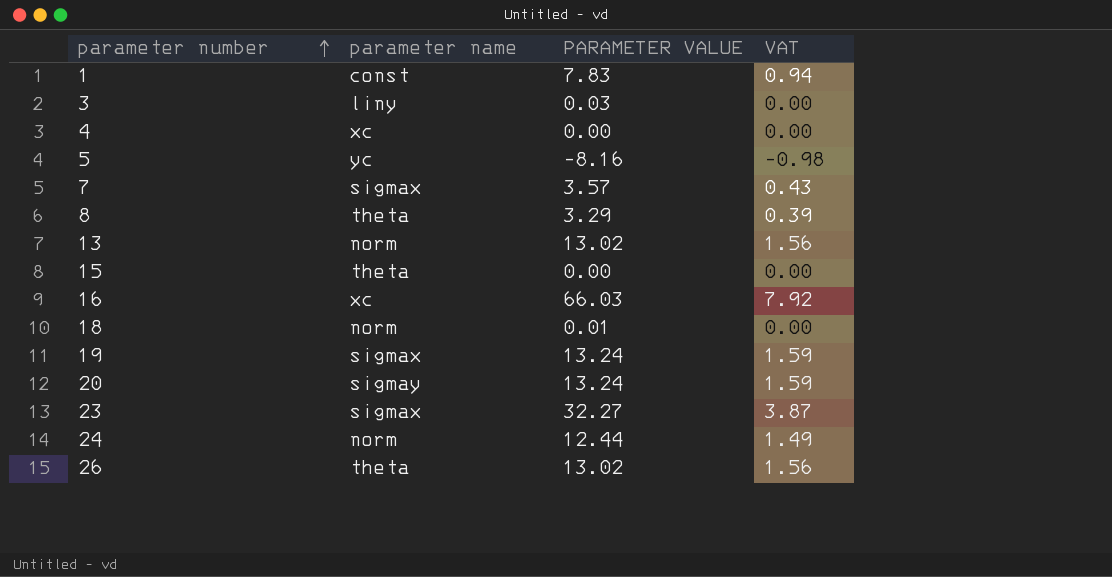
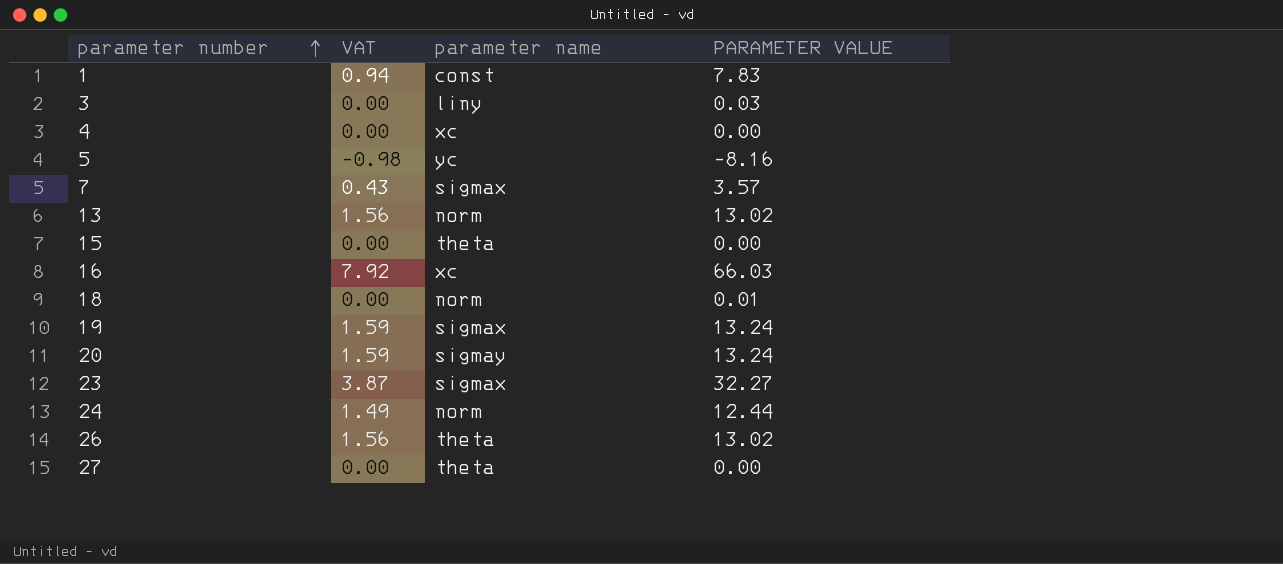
column VAT | position: 4 -> 2
row 8: theta | 3.29 | 0.39 -> none
row 27: none -> 0.00 | theta | 0.00

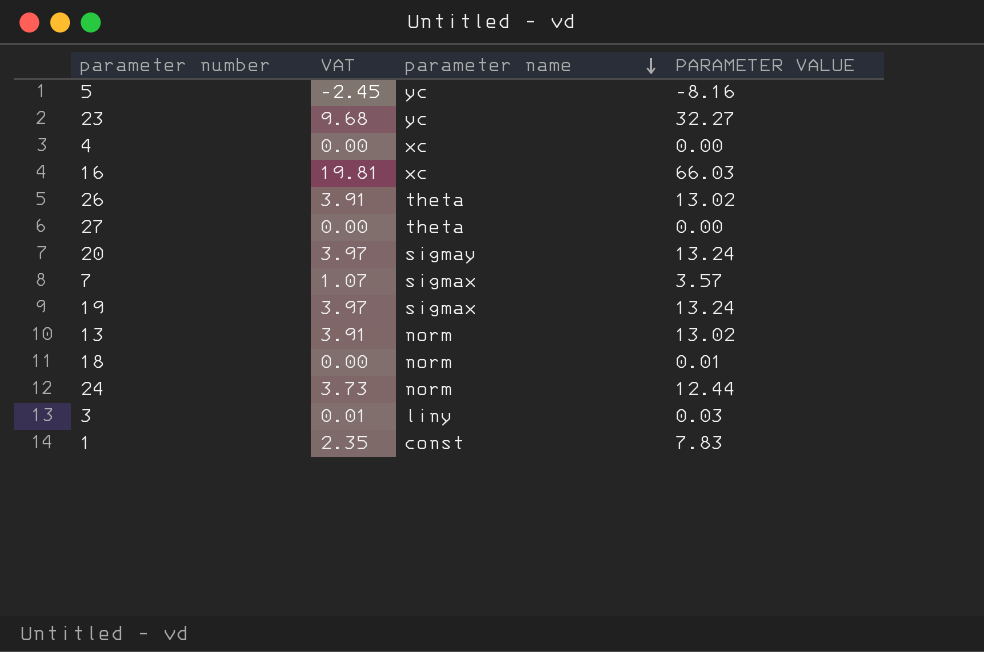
row order: parameter number ascending -> parameter name descending
column VAT | formula: [PARAMETER VALUE] * 0.12 -> [PARAMETER VALUE] * 0.3
row 15: 0.00 | theta | 0.00 -> none
23 | parameter name: sigmax -> yc

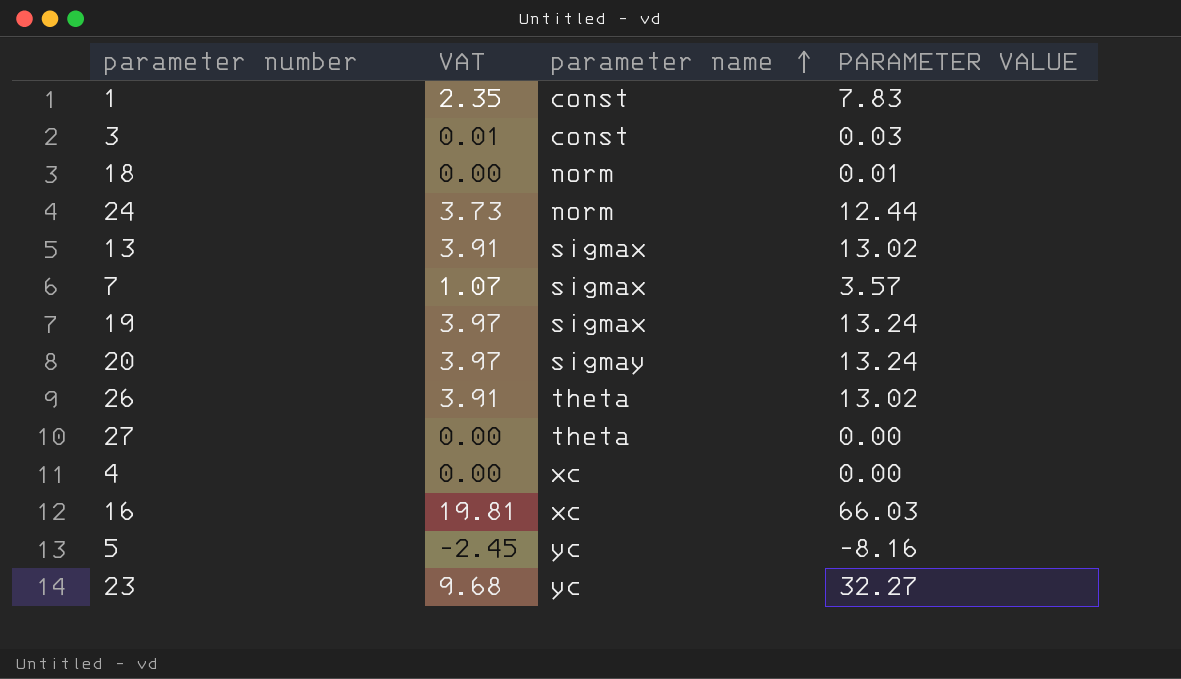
row order: parameter name descending -> parameter name ascending
3 | parameter name: liny -> const
13 | parameter name: norm -> sigmax

